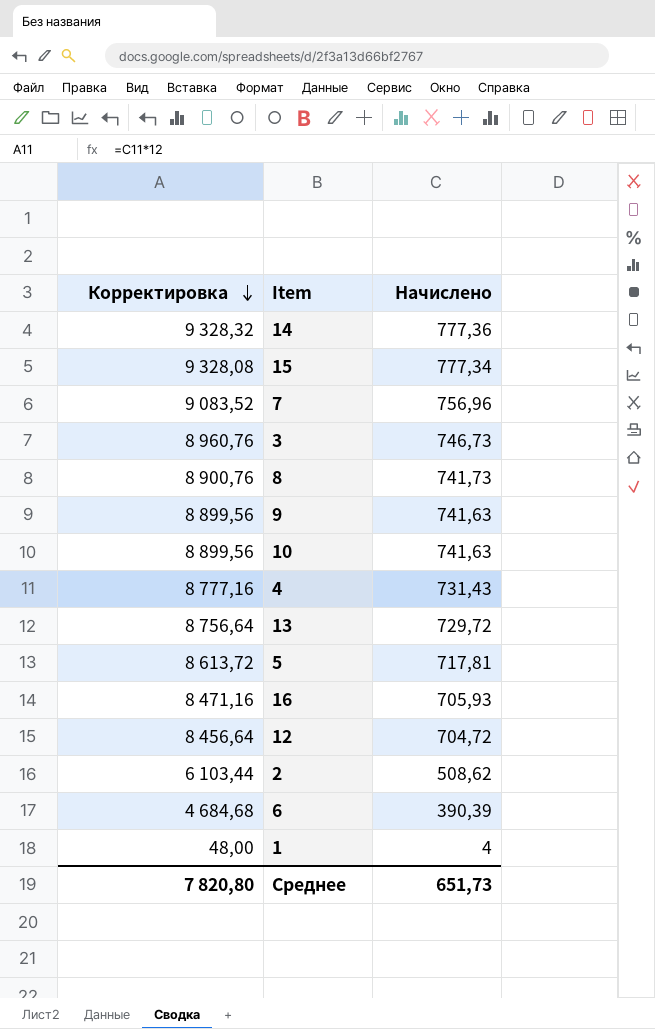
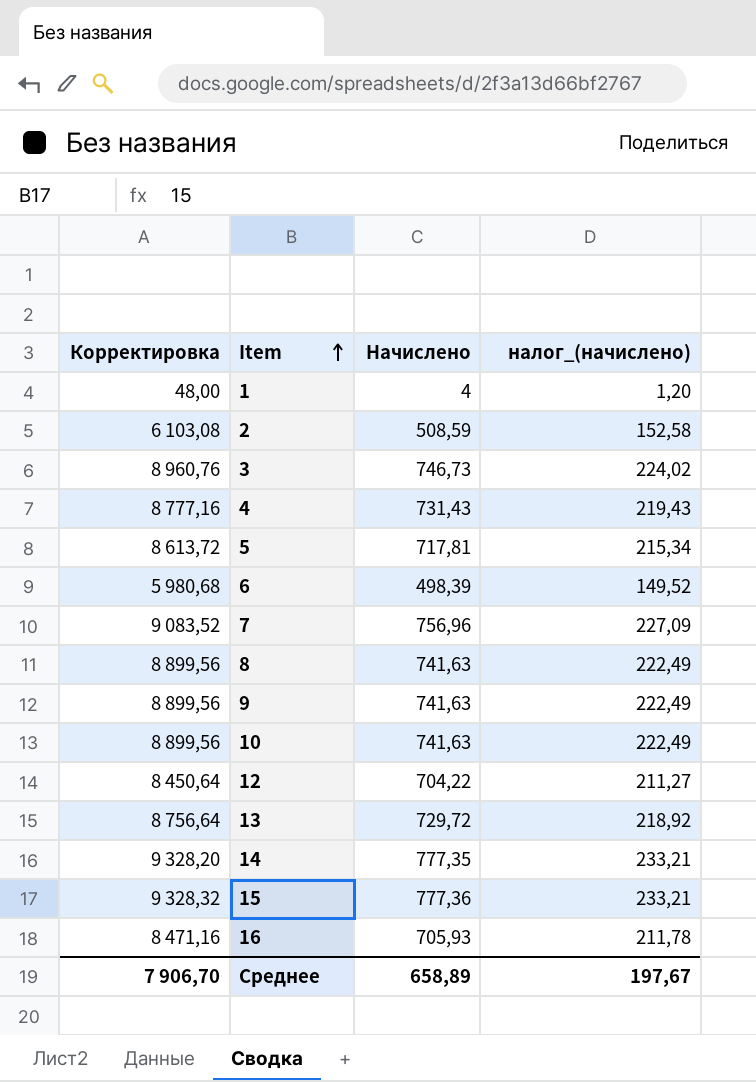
row order: Корректировка descending -> Item ascending
column налог_(начислено) | formula: none -> [Начислено] * 0,3
2 | Корректировка: 6 103,44 -> 6 103,08
2 | Начислено: 508,62 -> 508,59
6 | Корректировка: 4 684,68 -> 5 980,68
6 | Начислено: 390,39 -> 498,39
8 | Корректировка: 8 900,76 -> 8 899,56
8 | Начислено: 741,73 -> 741,63
12 | Корректировка: 8 456,64 -> 8 450,64
12 | Начислено: 704,72 -> 704,22
14 | Корректировка: 9 328,32 -> 9 328,20
14 | Начислено: 777,36 -> 777,35
15 | Корректировка: 9 328,08 -> 9 328,32
15 | Начислено: 777,34 -> 777,36
Среднее | Корректировка: 7 820,80 -> 7 906,70
Среднее | Начислено: 651,73 -> 658,89

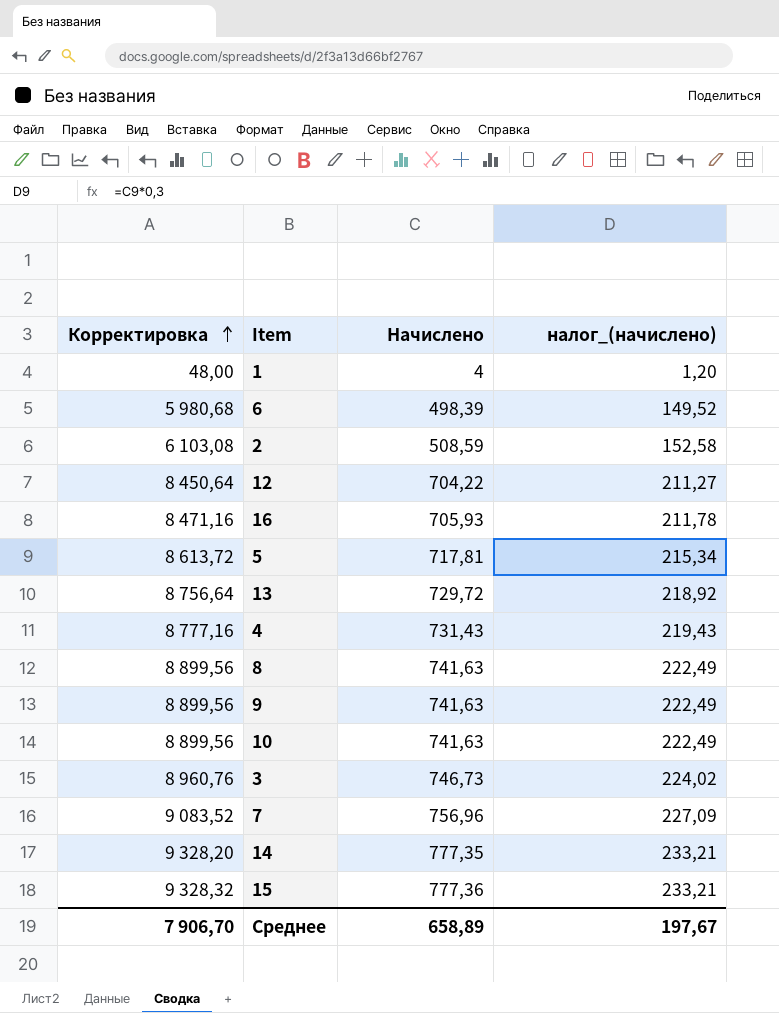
row order: Item ascending -> Корректировка ascending

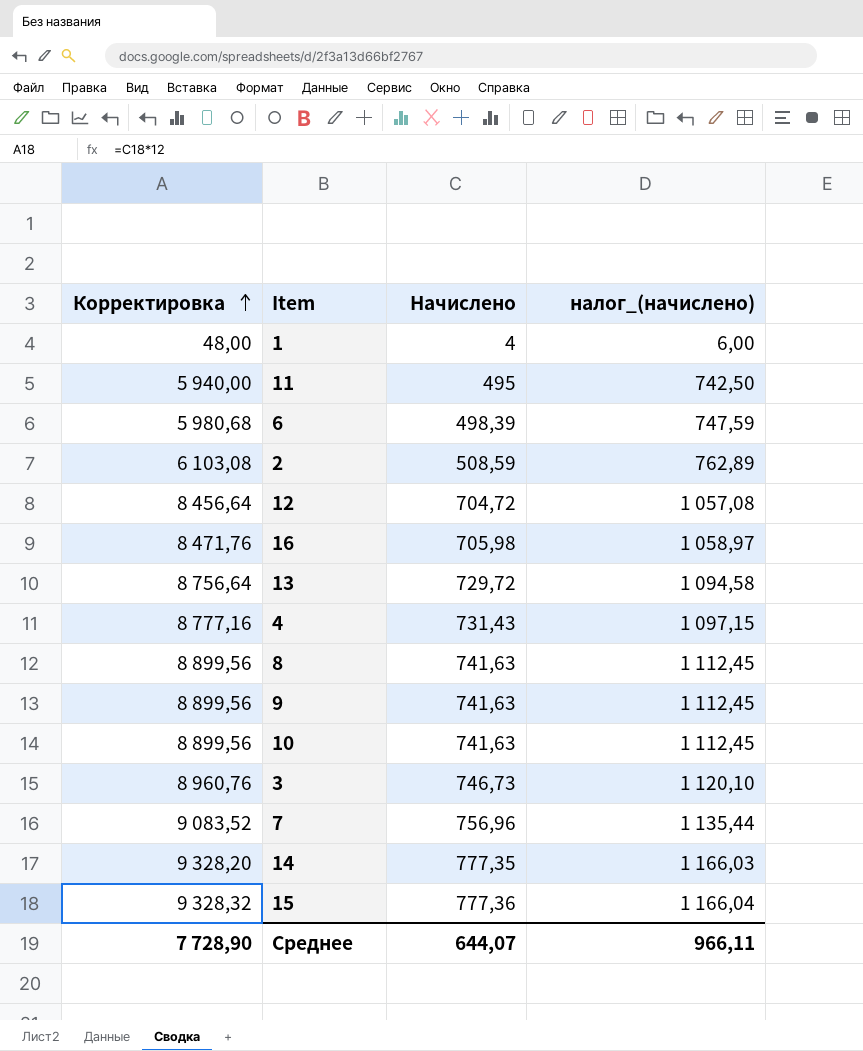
column налог_(начислено) | formula: [Начислено] * 0,3 -> [Начислено] * 1,5
row 5: 8 613,72 | 717,81 | 215,34 -> none
row 11: none -> 5 940,00 | 495 | 742,50
12 | Корректировка: 8 450,64 -> 8 456,64
12 | Начислено: 704,22 -> 704,72
16 | Корректировка: 8 471,16 -> 8 471,76
16 | Начислено: 705,93 -> 705,98
Среднее | Корректировка: 7 906,70 -> 7 728,90
Среднее | Начислено: 658,89 -> 644,07
Среднее | налог_(начислено): 197,67 -> 966,11

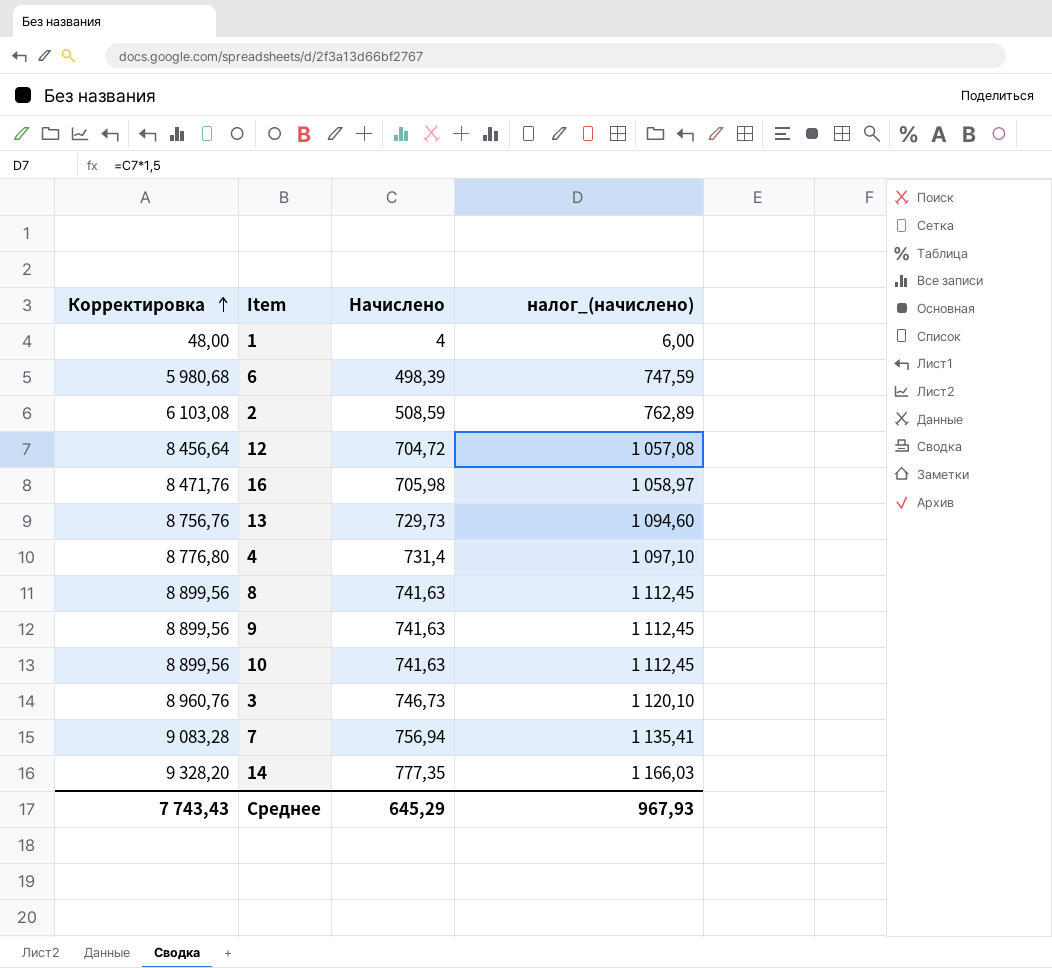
row 11: 5 940,00 | 495 | 742,50 -> none
row 15: 9 328,32 | 777,36 | 1 166,04 -> none
13 | Корректировка: 8 756,64 -> 8 756,76
13 | Начислено: 729,72 -> 729,73
13 | налог_(начислено): 1 094,58 -> 1 094,60
4 | Корректировка: 8 777,16 -> 8 776,80
4 | Начислено: 731,43 -> 731,4
4 | налог_(начислено): 1 097,15 -> 1 097,10
7 | Корректировка: 9 083,52 -> 9 083,28
7 | Начислено: 756,96 -> 756,94
7 | налог_(начислено): 1 135,44 -> 1 135,41
Среднее | Корректировка: 7 728,90 -> 7 743,43
Среднее | Начислено: 644,07 -> 645,29
Среднее | налог_(начислено): 966,11 -> 967,93

